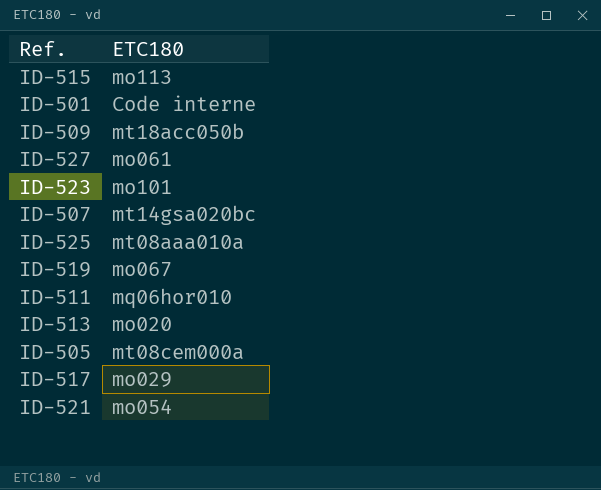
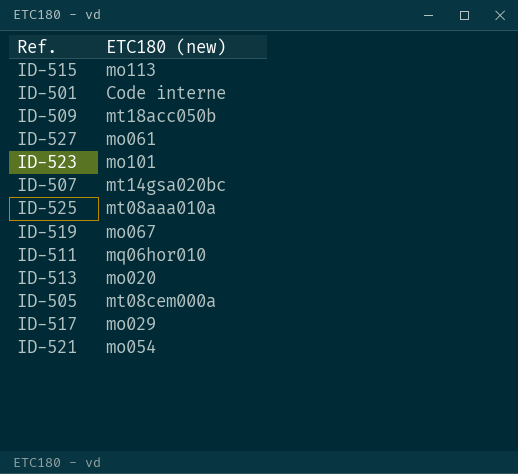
column name: ETC180 -> ETC180 (new)

